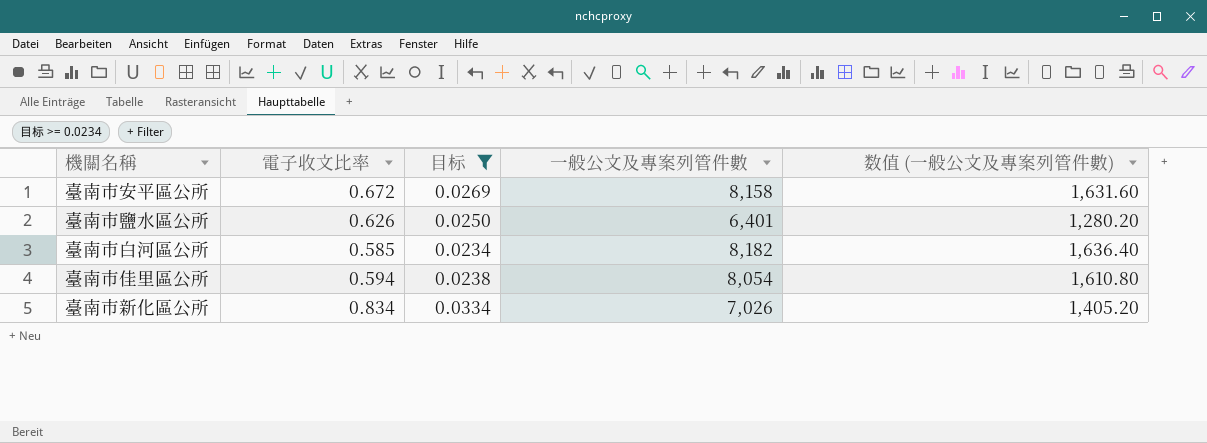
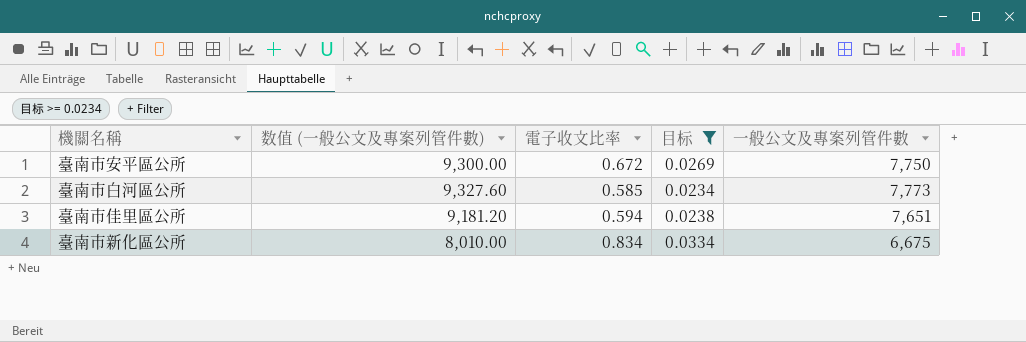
column 数值 (一般公文及專案列管件數) | formula: [一般公文及專案列管件數] * 0.2 -> [一般公文及專案列管件數] * 1.2
column 数值 (一般公文及專案列管件數) | position: 5 -> 2
row 臺南市鹽水區公所: 0.626 | 0.0250 | 6,401 | 1,280.20 -> none
臺南市安平區公所 | 一般公文及專案列管件數: 8,158 -> 7,750
臺南市白河區公所 | 一般公文及專案列管件數: 8,182 -> 7,773
臺南市佳里區公所 | 一般公文及專案列管件數: 8,054 -> 7,651
臺南市新化區公所 | 一般公文及專案列管件數: 7,026 -> 6,675

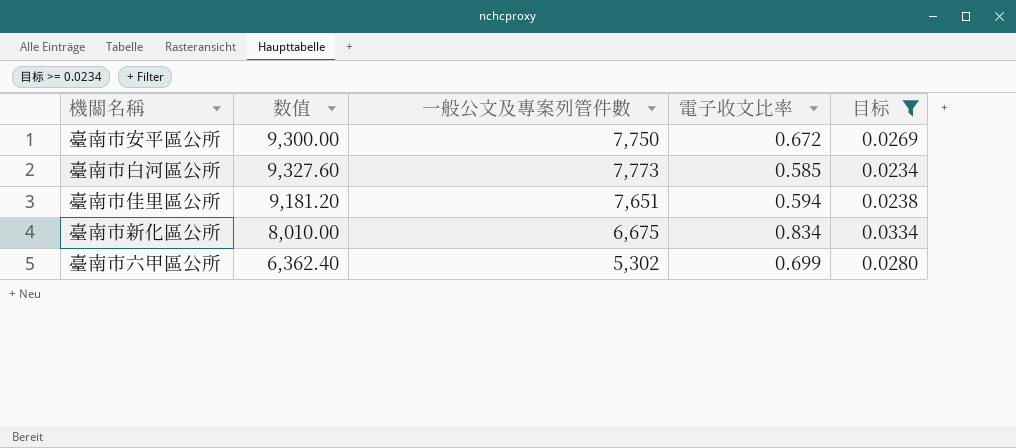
column name: 数值 (一般公文及專案列管件數) -> 数值
column 一般公文及專案列管件數 | position: 5 -> 3
row 臺南市六甲區公所: none -> 6,362.40 | 5,302 | 0.699 | 0.0280

